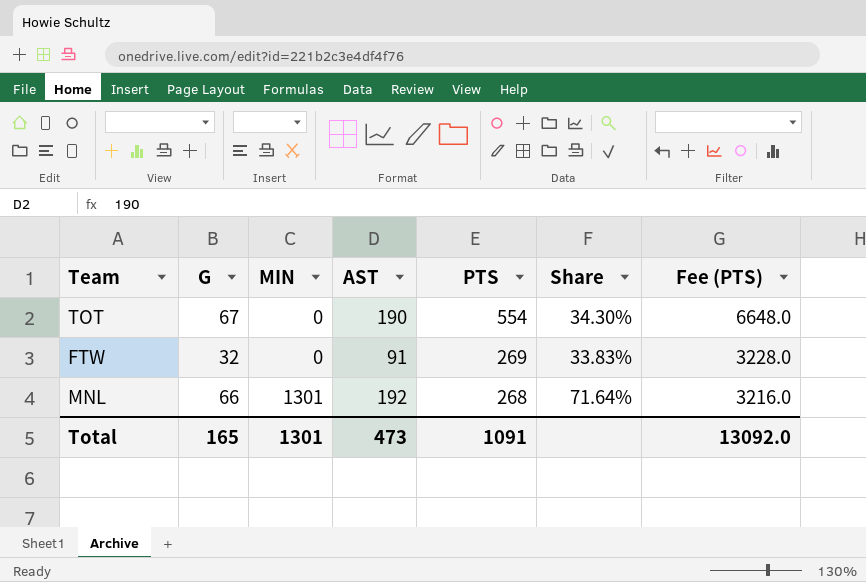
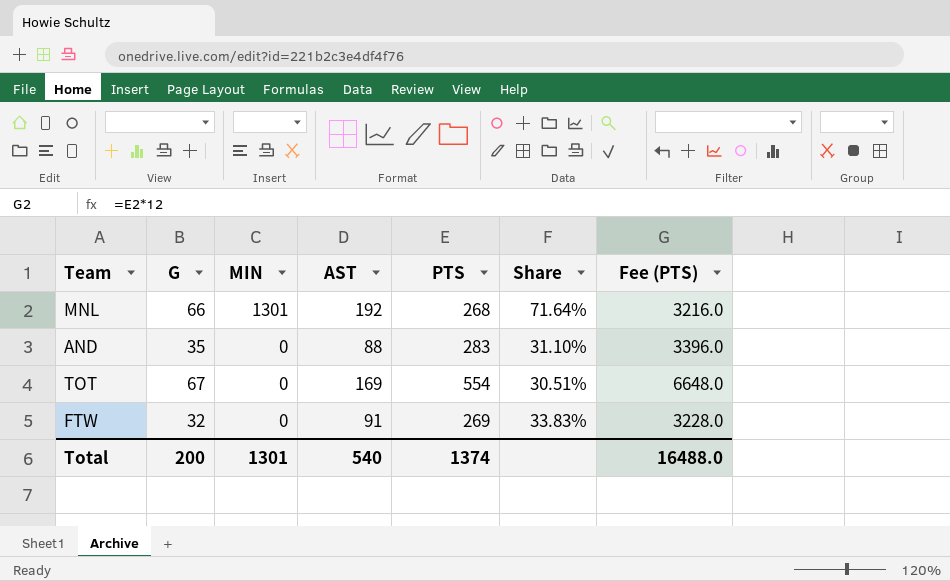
row order: MIN ascending -> MIN descending
row AND: none -> 35 | 0 | 88 | 283 | 31.10% | 3396.0
TOT | AST: 190 -> 169
TOT | Share: 34.30% -> 30.51%
Total | G: 165 -> 200
Total | AST: 473 -> 540
Total | PTS: 1091 -> 1374
Total | Fee (PTS): 13092.0 -> 16488.0

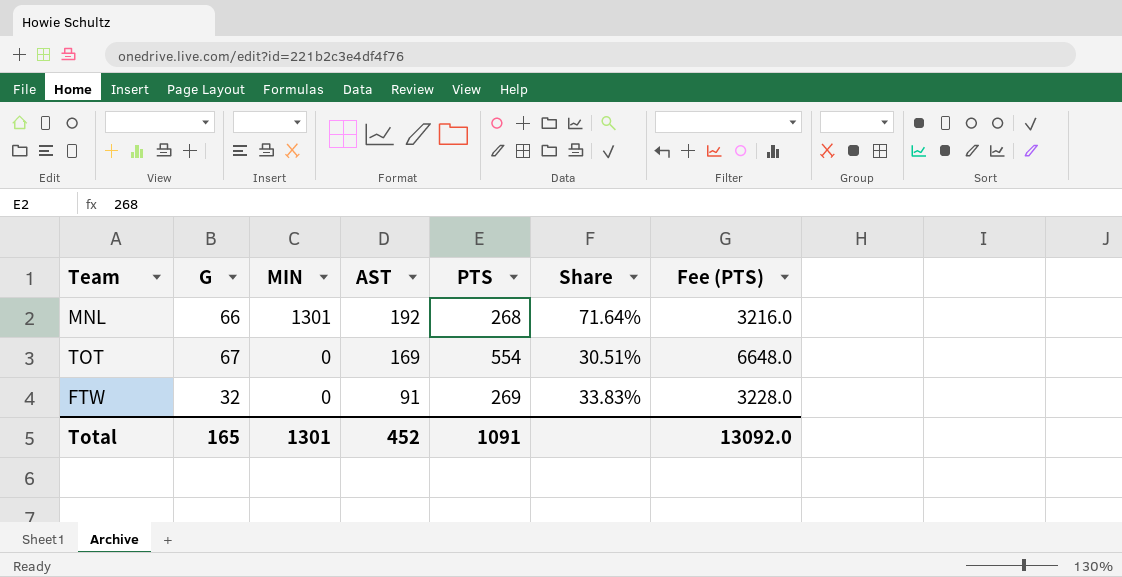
row AND: 35 | 0 | 88 | 283 | 31.10% | 3396.0 -> none
Total | G: 200 -> 165
Total | AST: 540 -> 452
Total | PTS: 1374 -> 1091
Total | Fee (PTS): 16488.0 -> 13092.0

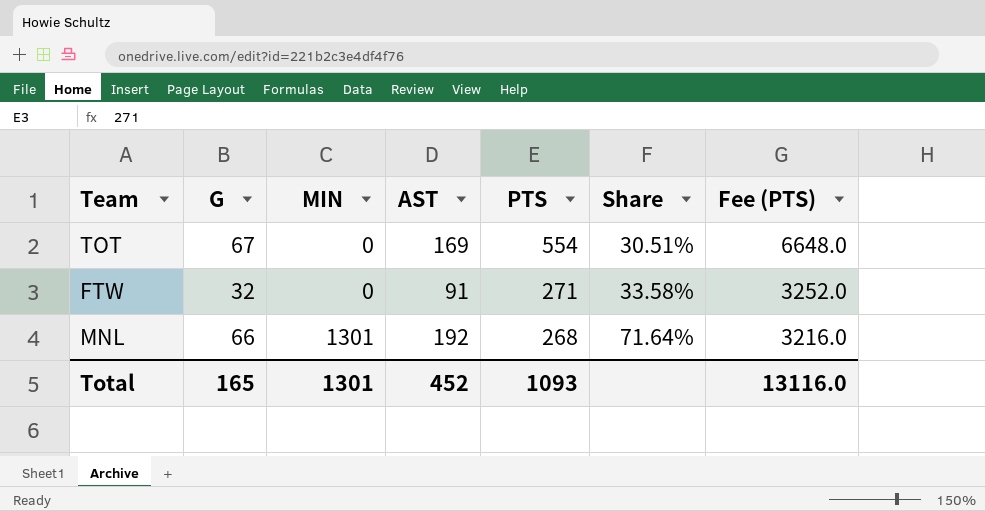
row order: MIN descending -> MIN ascending
FTW | PTS: 269 -> 271
FTW | Share: 33.83% -> 33.58%
FTW | Fee (PTS): 3228.0 -> 3252.0
Total | PTS: 1091 -> 1093
Total | Fee (PTS): 13092.0 -> 13116.0

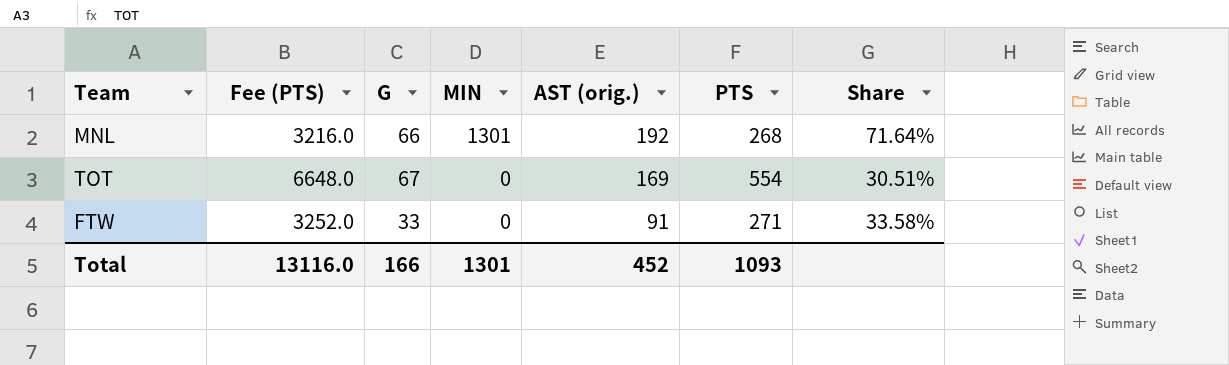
row order: MIN ascending -> MIN descending
column Fee (PTS) | position: 7 -> 2
column name: AST -> AST (orig.)
FTW | G: 32 -> 33
Total | G: 165 -> 166

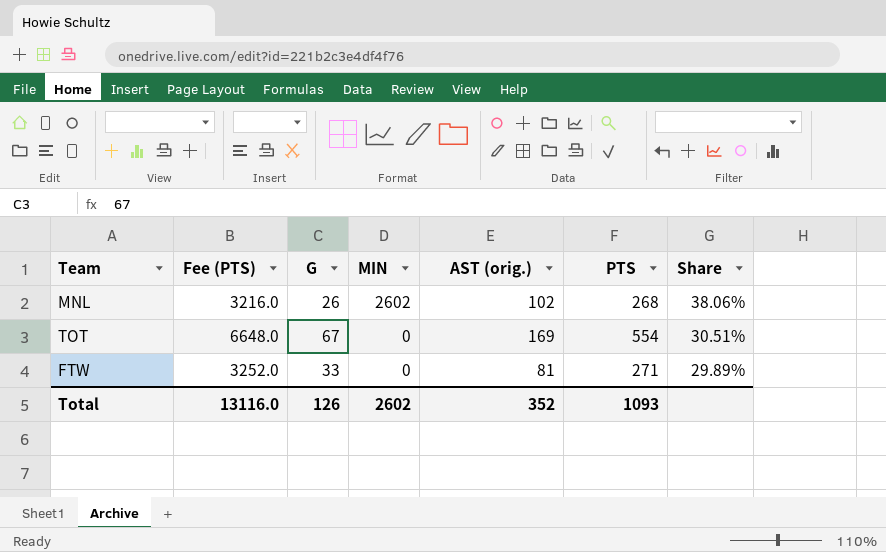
MNL | G: 66 -> 26
MNL | MIN: 1301 -> 2602
MNL | AST (orig.): 192 -> 102
MNL | Share: 71.64% -> 38.06%
FTW | AST (orig.): 91 -> 81
FTW | Share: 33.58% -> 29.89%
Total | G: 166 -> 126
Total | MIN: 1301 -> 2602
Total | AST (orig.): 452 -> 352

